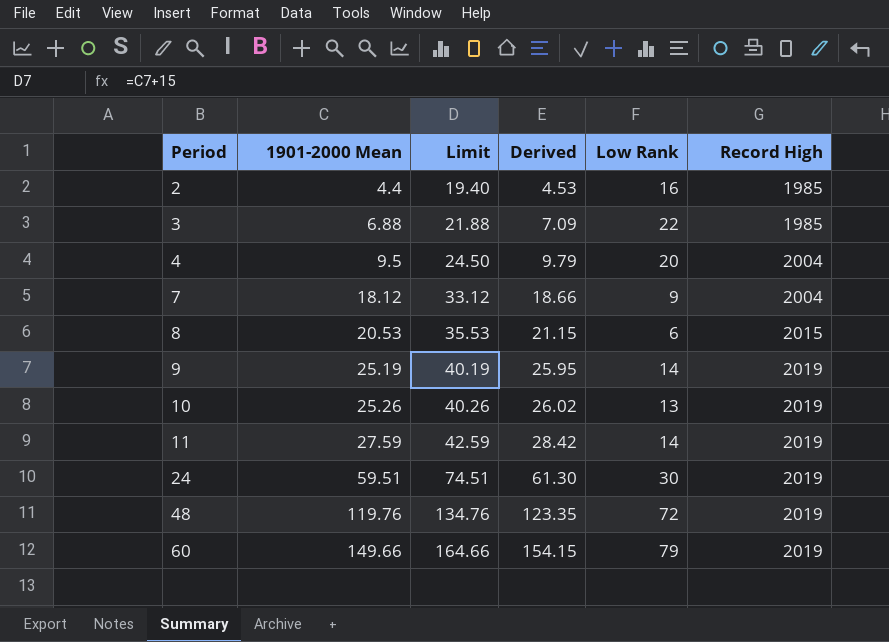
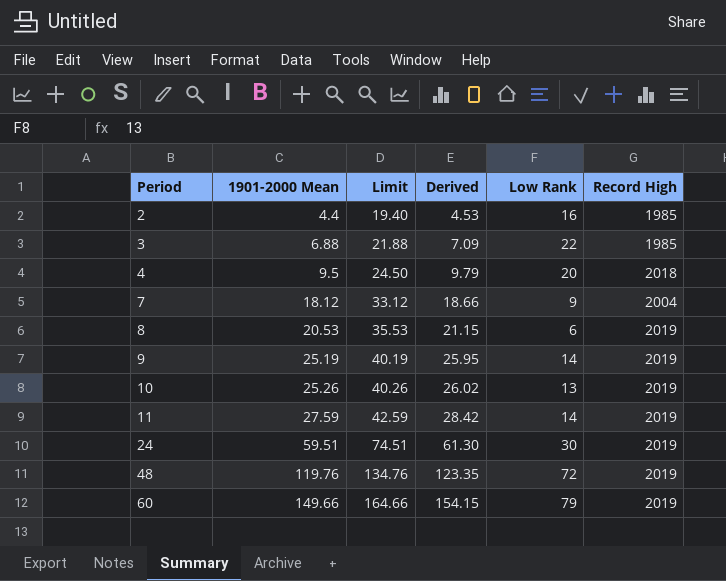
4 | Record High: 2004 -> 2018
8 | Record High: 2015 -> 2019

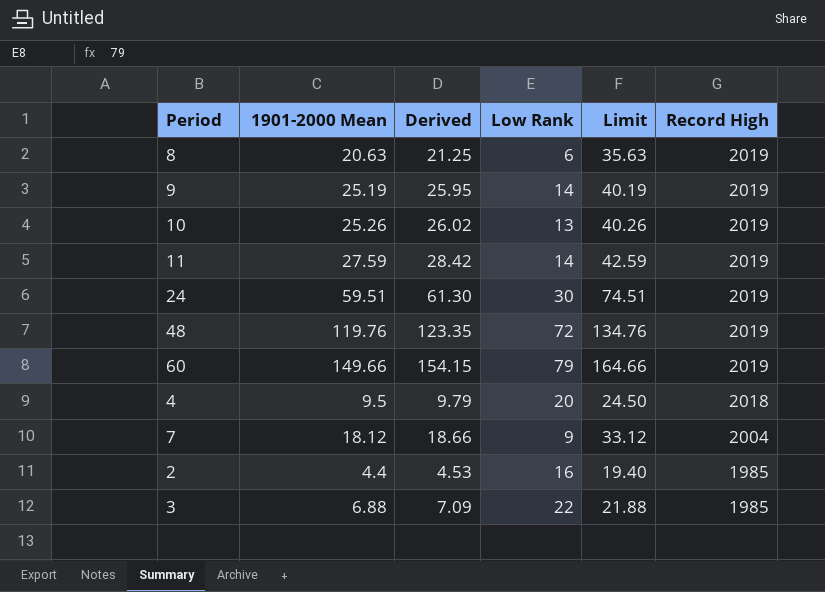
row order: Period ascending -> Record High descending
column Limit | position: 3 -> 5
8 | 1901-2000 Mean: 20.53 -> 20.63
8 | Derived: 21.15 -> 21.25
8 | Limit: 35.53 -> 35.63

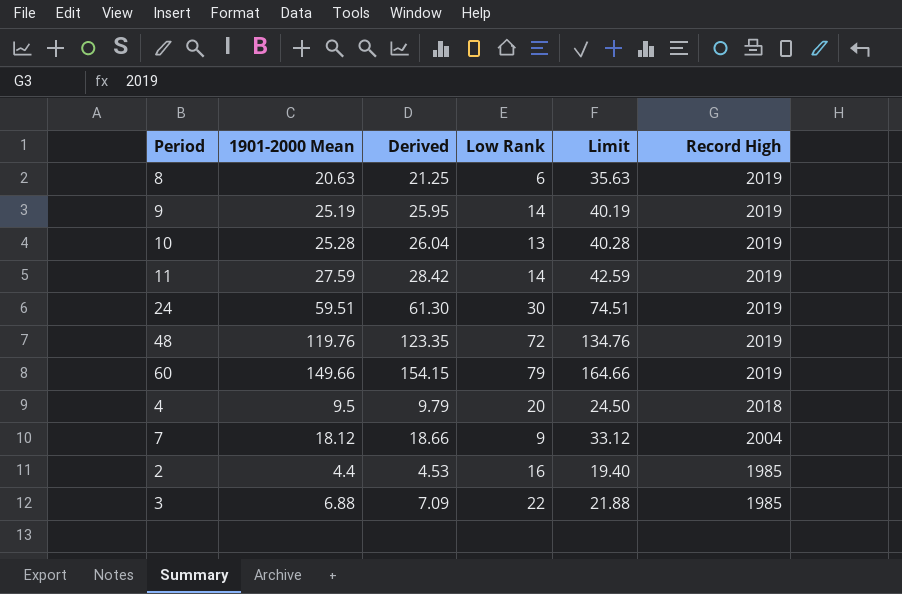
10 | 1901-2000 Mean: 25.26 -> 25.28
10 | Derived: 26.02 -> 26.04
10 | Limit: 40.26 -> 40.28

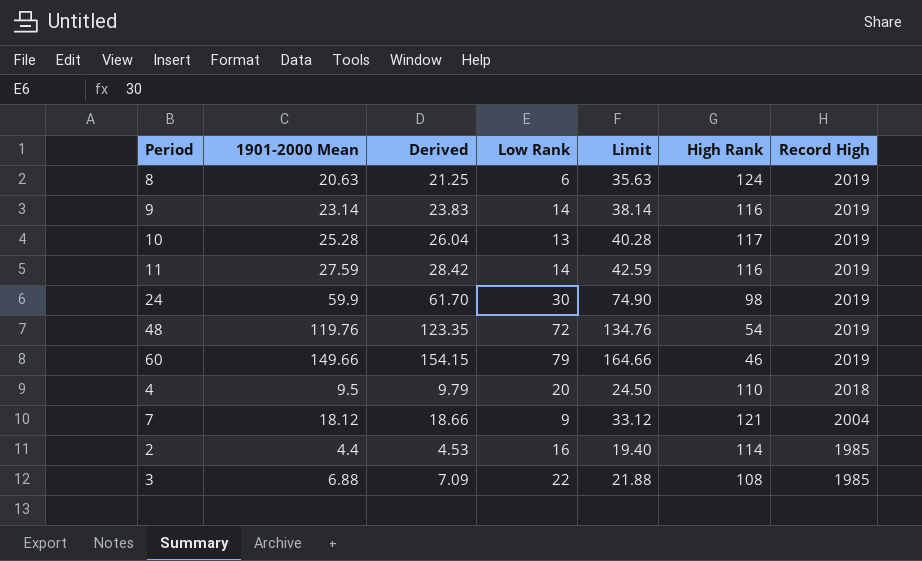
column High Rank | position: none -> 6
9 | 1901-2000 Mean: 25.19 -> 23.14
9 | Derived: 25.95 -> 23.83
9 | Limit: 40.19 -> 38.14
24 | 1901-2000 Mean: 59.51 -> 59.9
24 | Derived: 61.30 -> 61.70
24 | Limit: 74.51 -> 74.90

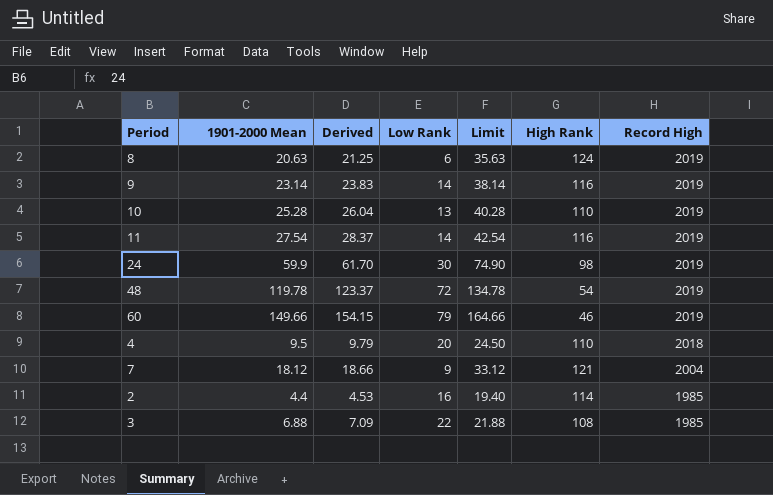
10 | High Rank: 117 -> 110
11 | 1901-2000 Mean: 27.59 -> 27.54
11 | Derived: 28.42 -> 28.37
11 | Limit: 42.59 -> 42.54
48 | 1901-2000 Mean: 119.76 -> 119.78
48 | Derived: 123.35 -> 123.37
48 | Limit: 134.76 -> 134.78

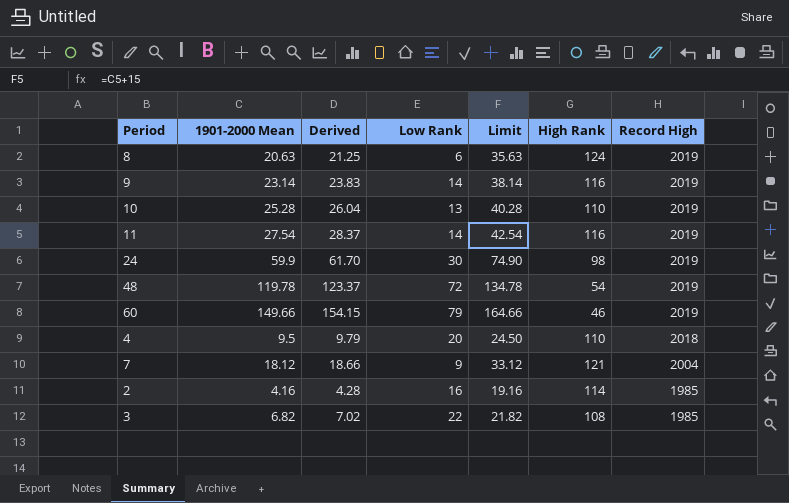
2 | 1901-2000 Mean: 4.4 -> 4.16
2 | Derived: 4.53 -> 4.28
2 | Limit: 19.40 -> 19.16
3 | 1901-2000 Mean: 6.88 -> 6.82
3 | Derived: 7.09 -> 7.02
3 | Limit: 21.88 -> 21.82

